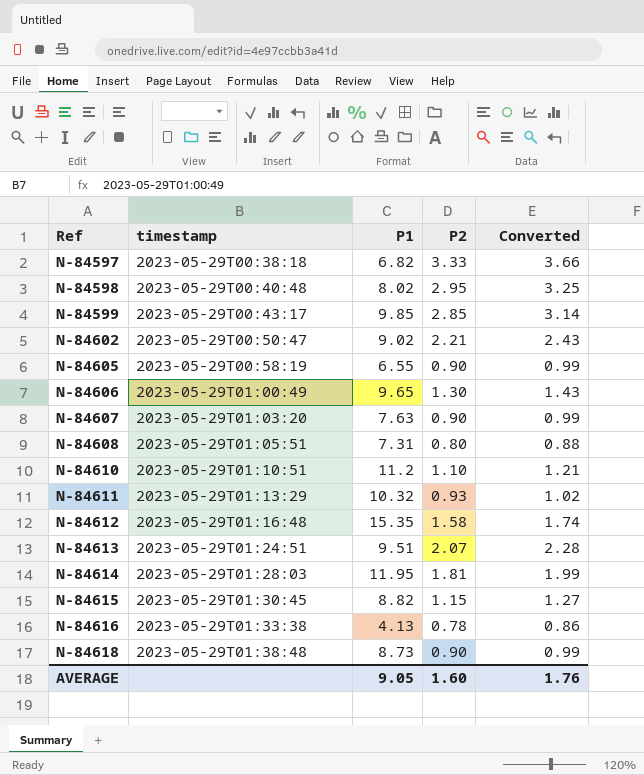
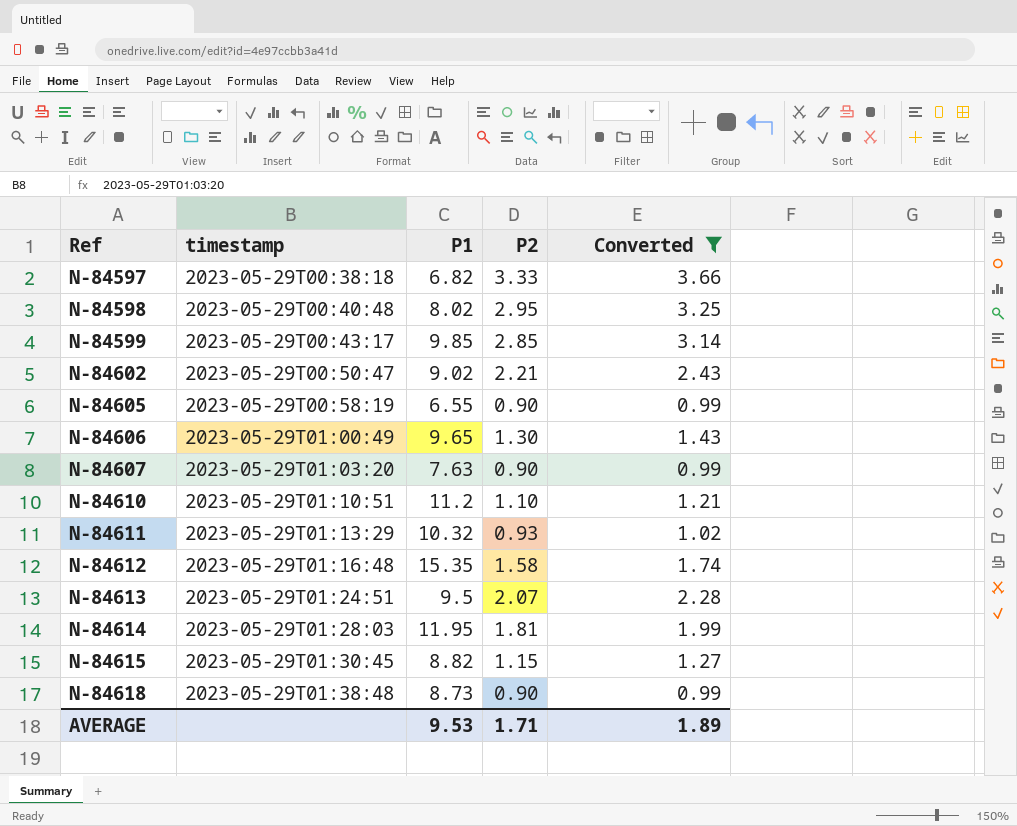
filter: none -> Converted >= 0.99
N-84613 | P1: 9.51 -> 9.5
AVERAGE | P1: 9.05 -> 9.53
AVERAGE | P2: 1.60 -> 1.71
AVERAGE | Converted: 1.76 -> 1.89

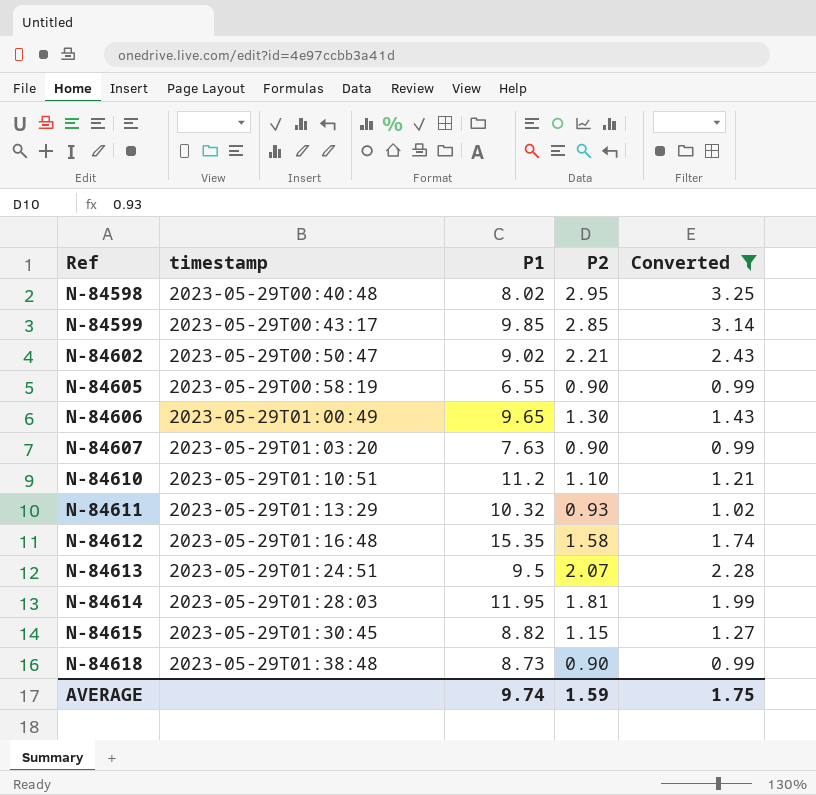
row N-84597: 2023-05-29T00:38:18 | 6.82 | 3.33 | 3.66 -> none
AVERAGE | P1: 9.53 -> 9.74
AVERAGE | P2: 1.71 -> 1.59
AVERAGE | Converted: 1.89 -> 1.75

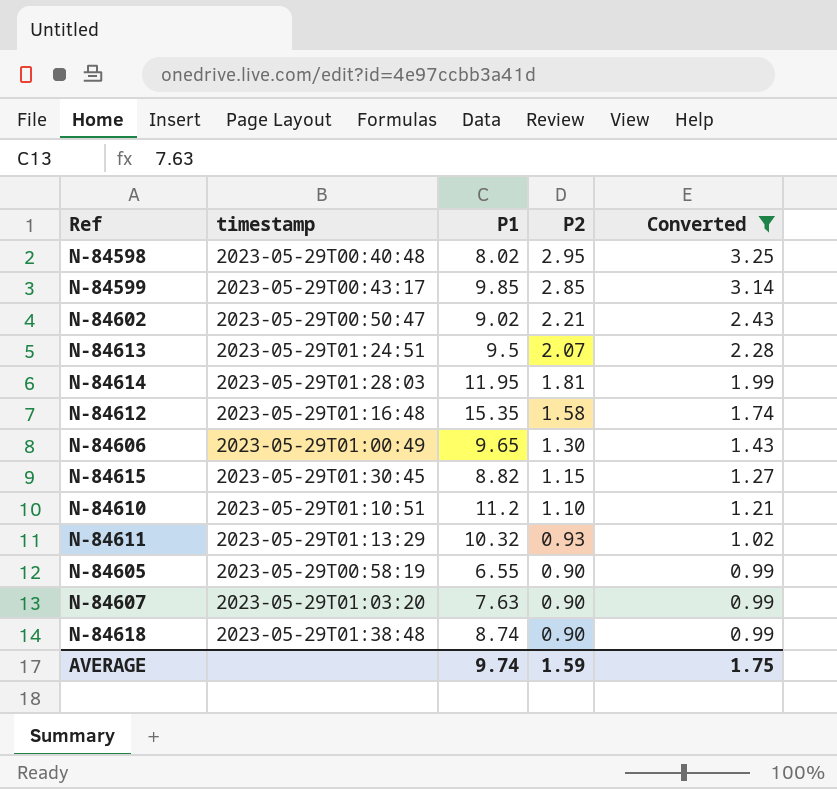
row order: Ref ascending -> P2 descending
N-84618 | P1: 8.73 -> 8.74

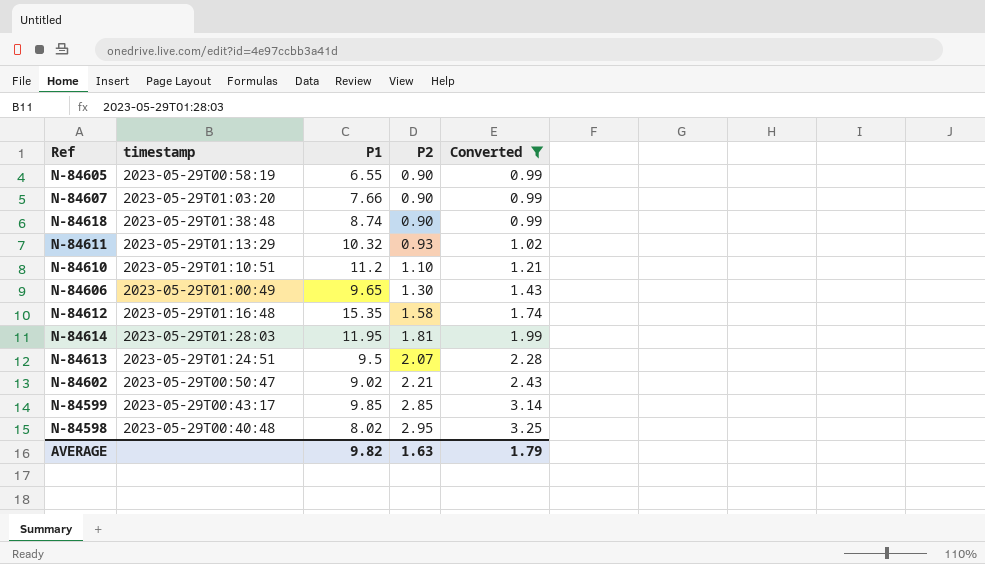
row order: P2 descending -> P2 ascending
row N-84615: 2023-05-29T01:30:45 | 8.82 | 1.15 | 1.27 -> none
N-84607 | P1: 7.63 -> 7.66
AVERAGE | P1: 9.74 -> 9.82
AVERAGE | P2: 1.59 -> 1.63
AVERAGE | Converted: 1.75 -> 1.79

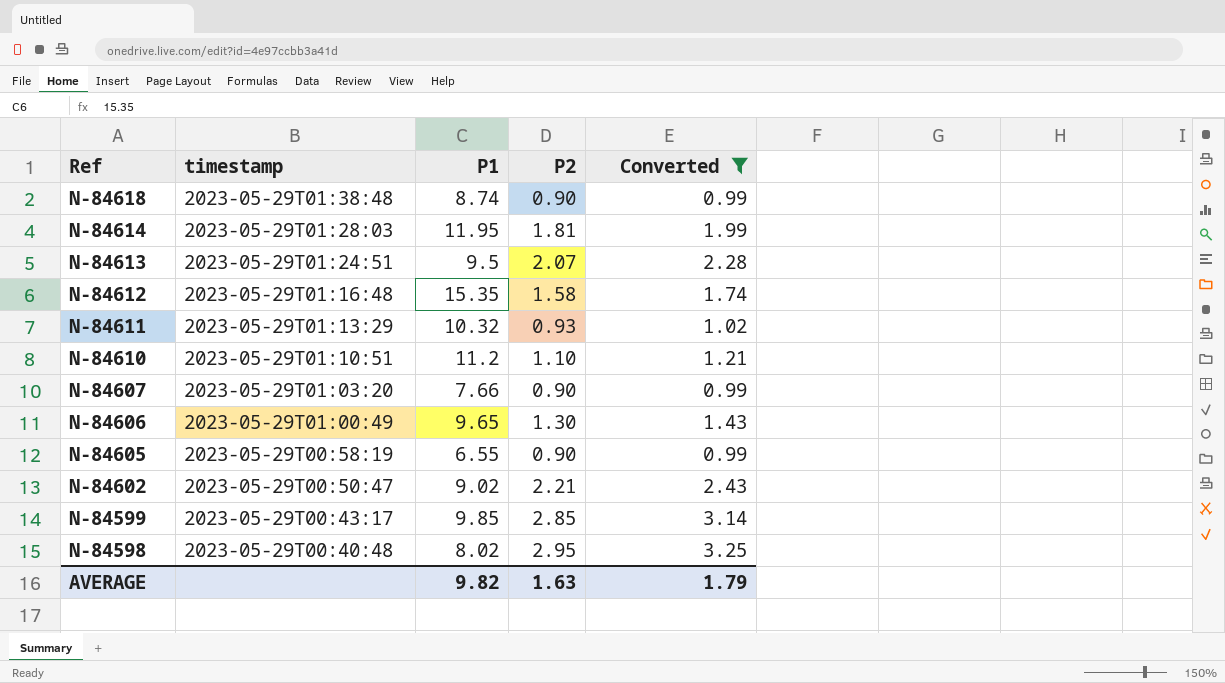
row order: P2 ascending -> Ref descending

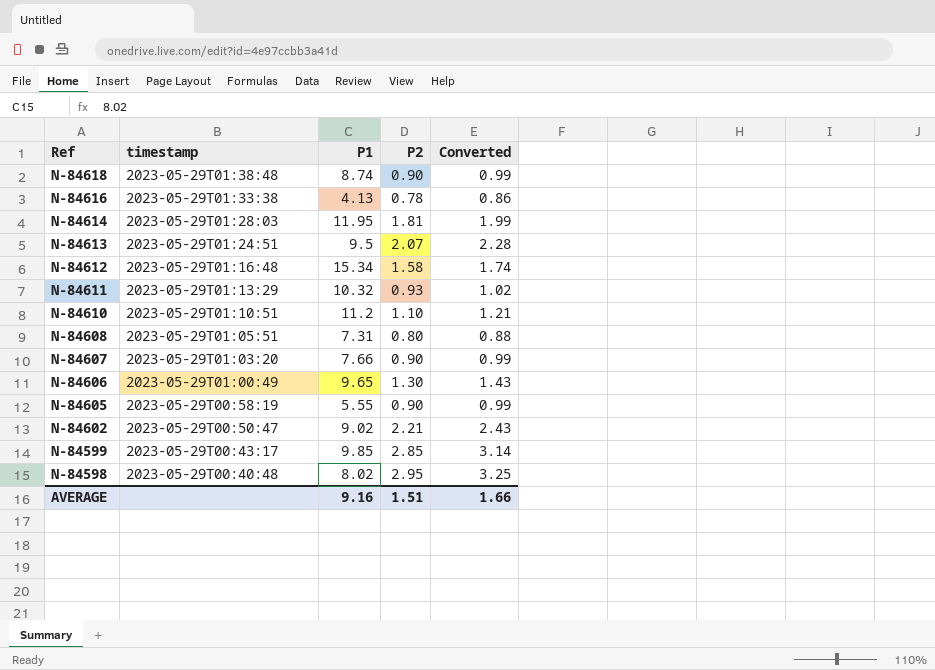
filter: Converted >= 0.99 -> none
N-84612 | P1: 15.35 -> 15.34
N-84605 | P1: 6.55 -> 5.55
AVERAGE | P1: 9.82 -> 9.16
AVERAGE | P2: 1.63 -> 1.51
AVERAGE | Converted: 1.79 -> 1.66

